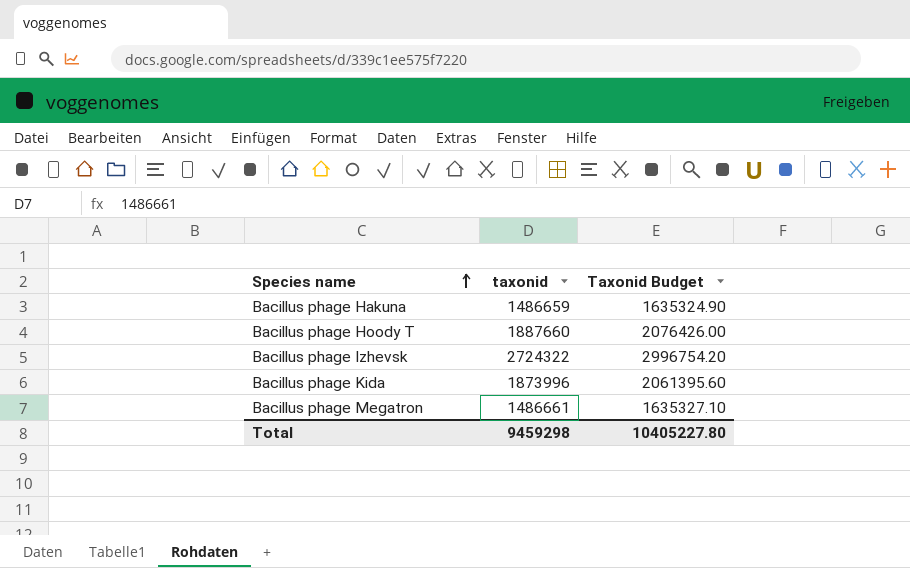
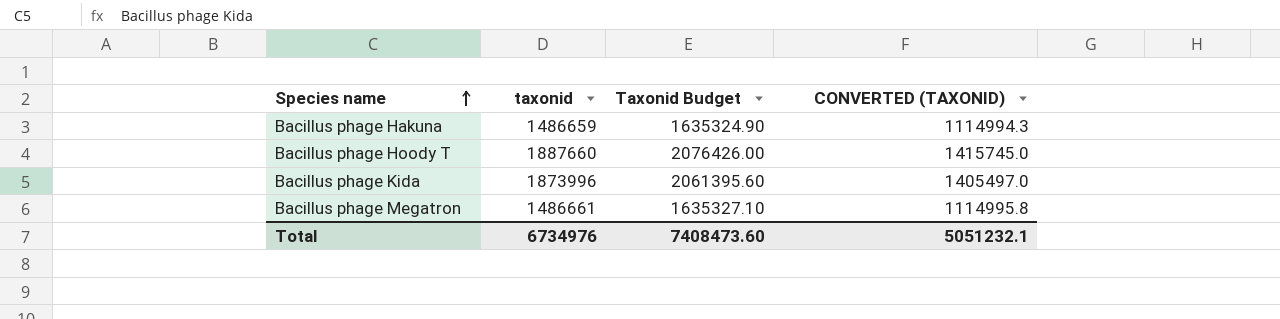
column CONVERTED (TAXONID) | formula: none -> [taxonid] * 0.75
row Bacillus phage Izhevsk: 2724322 | 2996754.20 -> none
Total | taxonid: 9459298 -> 6734976
Total | Taxonid Budget: 10405227.80 -> 7408473.60

